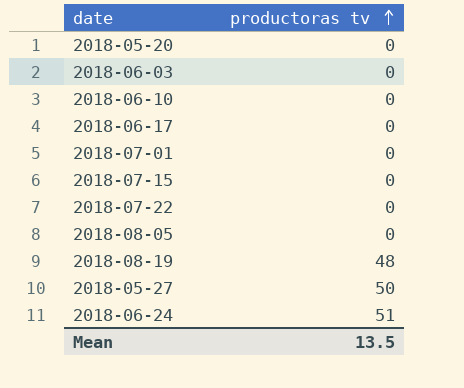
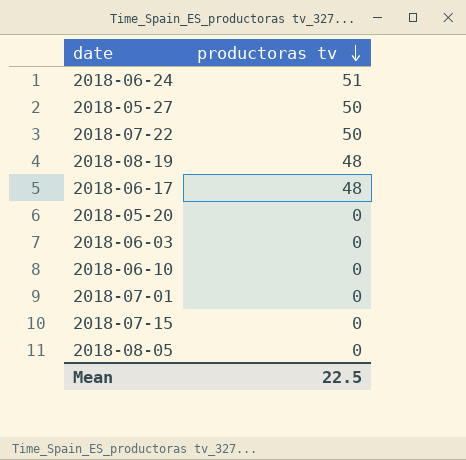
row order: productoras tv ascending -> productoras tv descending
2018-07-22 | productoras tv: 0 -> 50
2018-06-17 | productoras tv: 0 -> 48
Mean | productoras tv: 13.5 -> 22.5

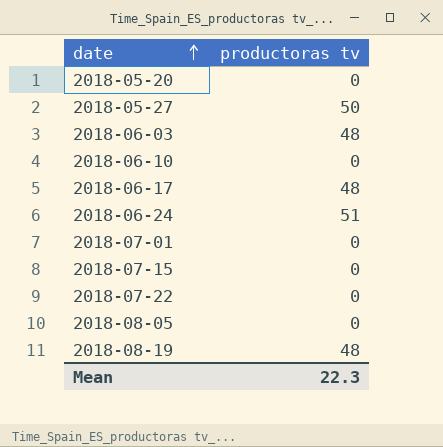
row order: productoras tv descending -> date ascending
2018-06-03 | productoras tv: 0 -> 48
2018-07-22 | productoras tv: 50 -> 0
Mean | productoras tv: 22.5 -> 22.3

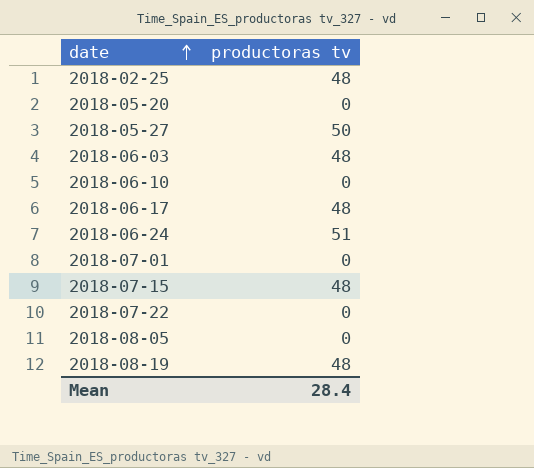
row 2018-02-25: none -> 48
2018-07-15 | productoras tv: 0 -> 48
Mean | productoras tv: 22.3 -> 28.4

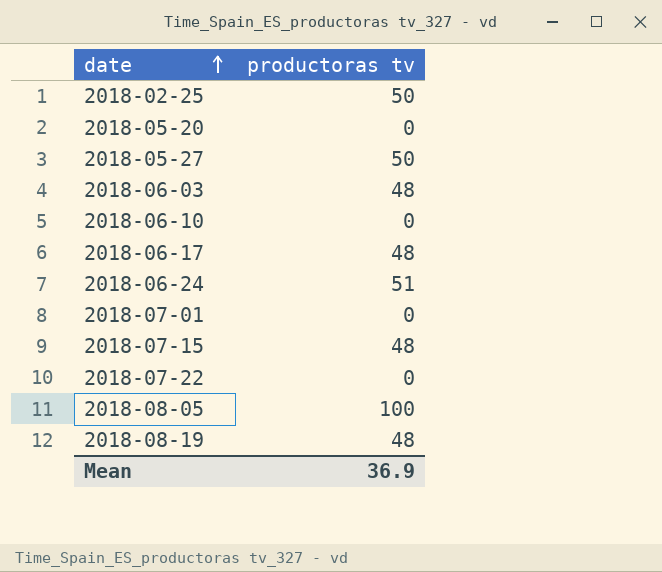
2018-02-25 | productoras tv: 48 -> 50
2018-08-05 | productoras tv: 0 -> 100
Mean | productoras tv: 28.4 -> 36.9

